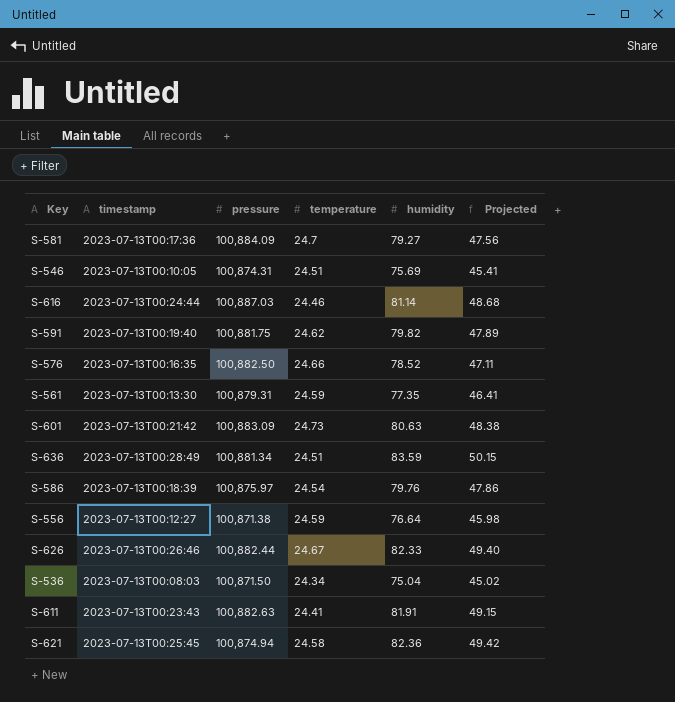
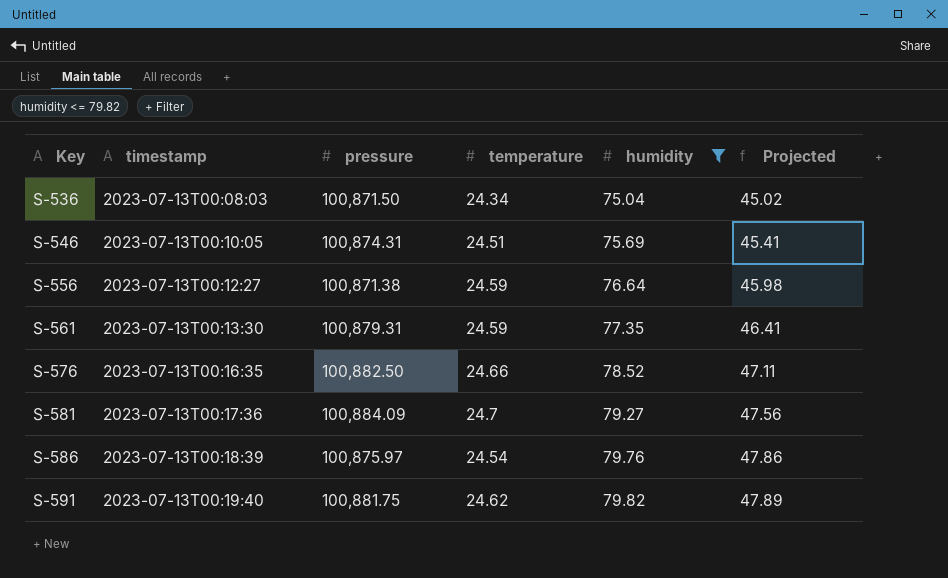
filter: none -> humidity <= 79.82
row order: none -> Key ascending

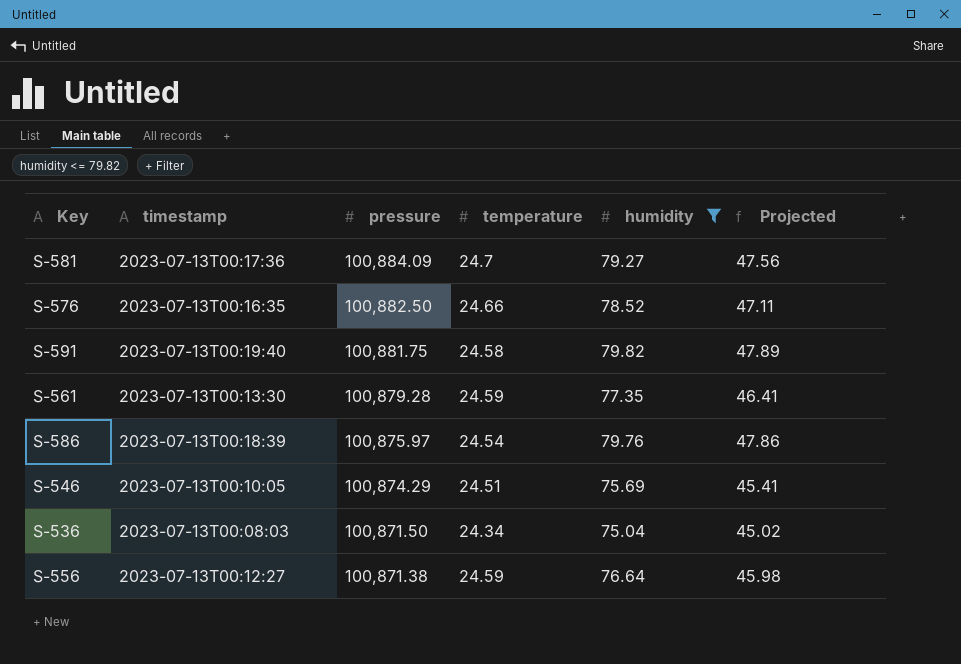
row order: Key ascending -> pressure descending
S-591 | temperature: 24.62 -> 24.58
S-561 | pressure: 100,879.31 -> 100,879.28
S-546 | pressure: 100,874.31 -> 100,874.29

